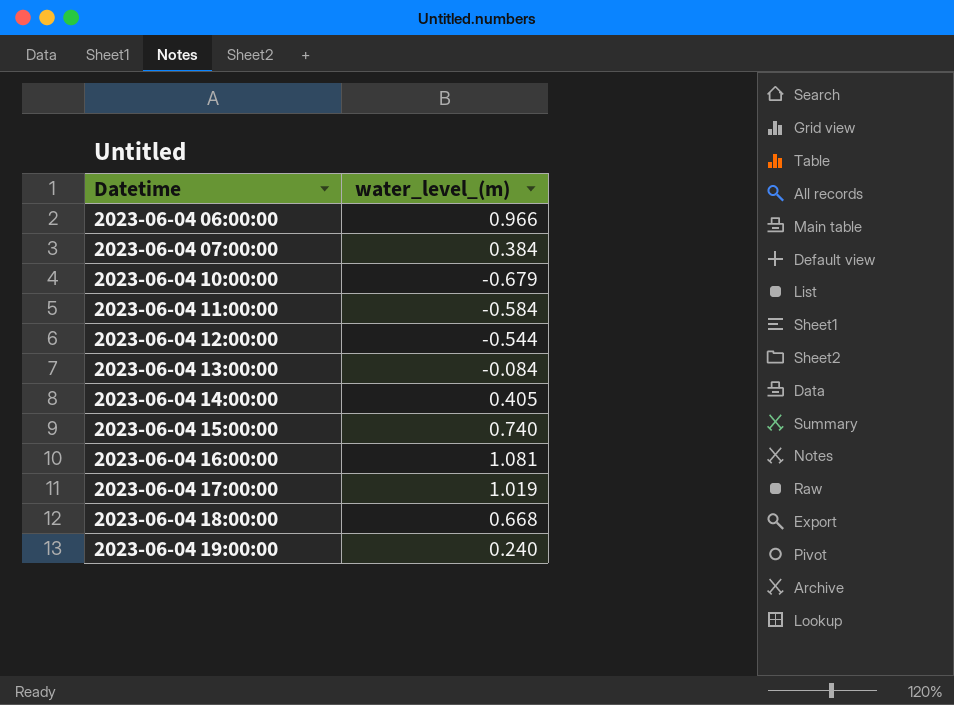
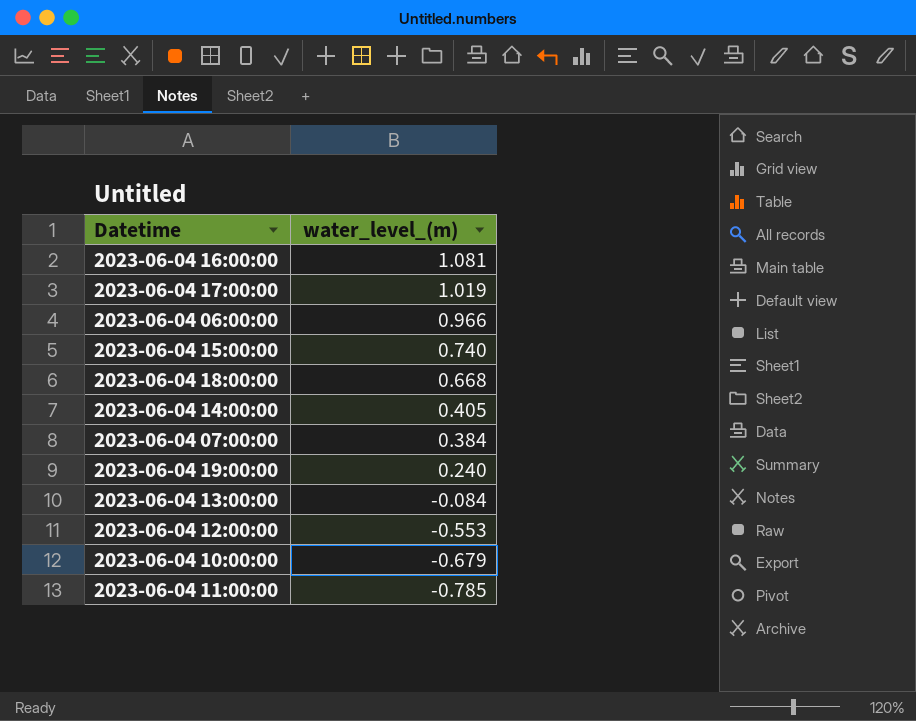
row order: Datetime ascending -> water_level_(m) descending
2023-06-04 12:00:00 | water_level_(m): -0.544 -> -0.553
2023-06-04 11:00:00 | water_level_(m): -0.584 -> -0.785

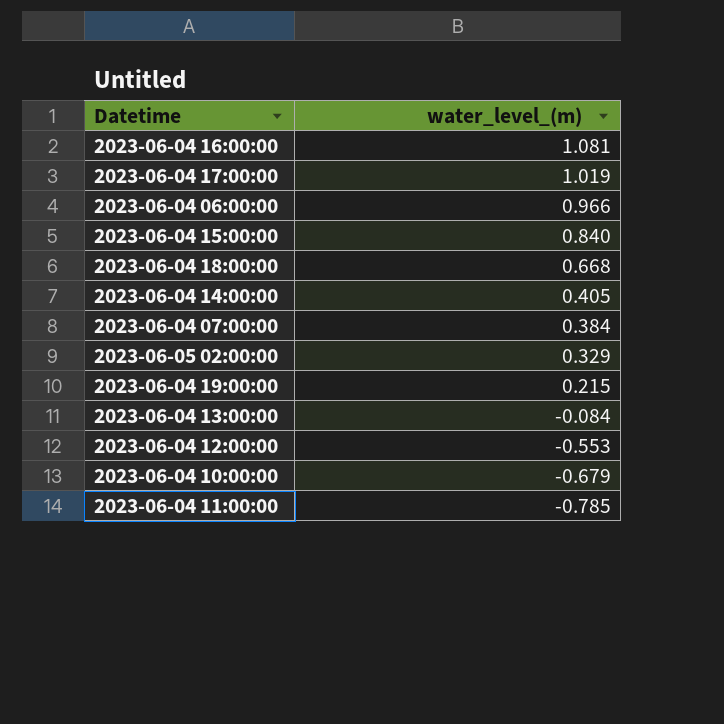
2023-06-04 15:00:00 | water_level_(m): 0.740 -> 0.840
row 2023-06-05 02:00:00: none -> 0.329
2023-06-04 19:00:00 | water_level_(m): 0.240 -> 0.215

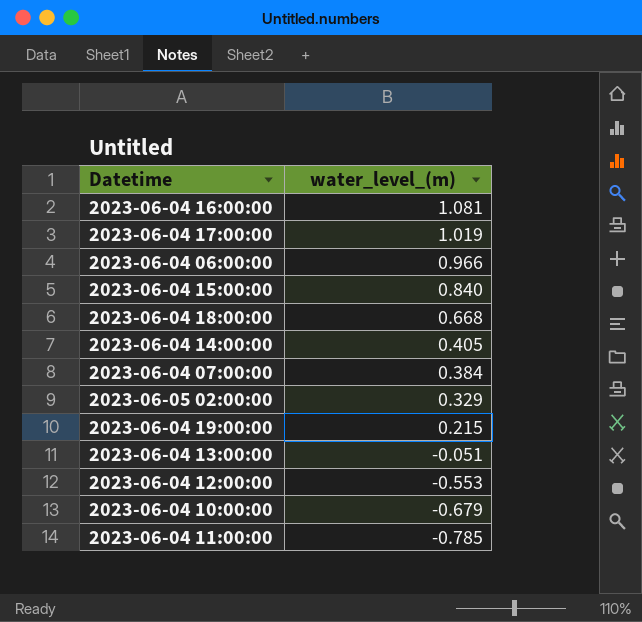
2023-06-04 13:00:00 | water_level_(m): -0.084 -> -0.051

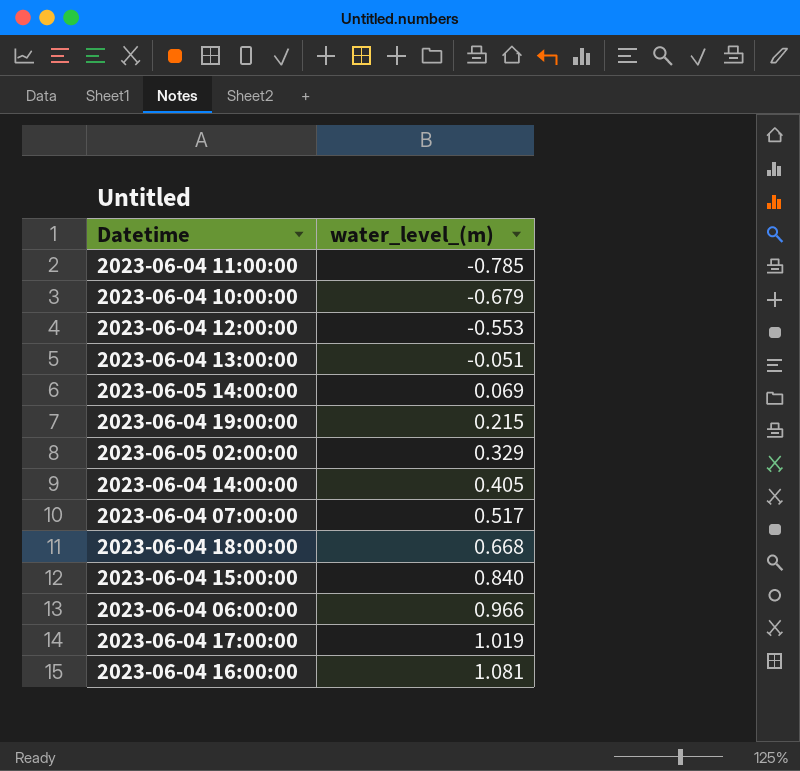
row order: water_level_(m) descending -> water_level_(m) ascending
row 2023-06-05 14:00:00: none -> 0.069
2023-06-04 07:00:00 | water_level_(m): 0.384 -> 0.517

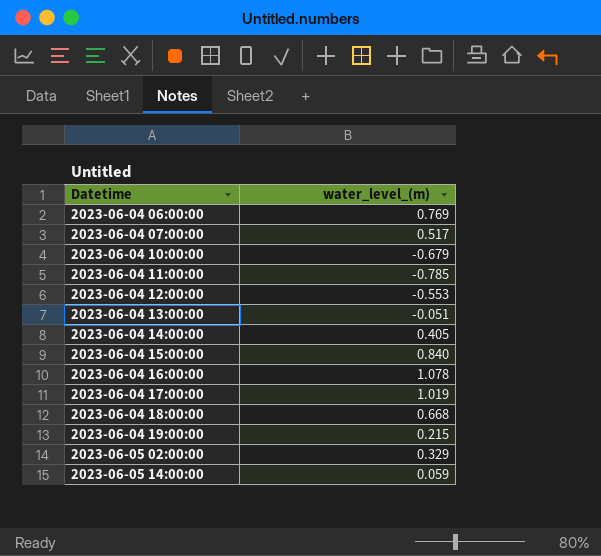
row order: water_level_(m) ascending -> Datetime ascending
2023-06-04 06:00:00 | water_level_(m): 0.966 -> 0.769
2023-06-04 16:00:00 | water_level_(m): 1.081 -> 1.078
2023-06-05 14:00:00 | water_level_(m): 0.069 -> 0.059

